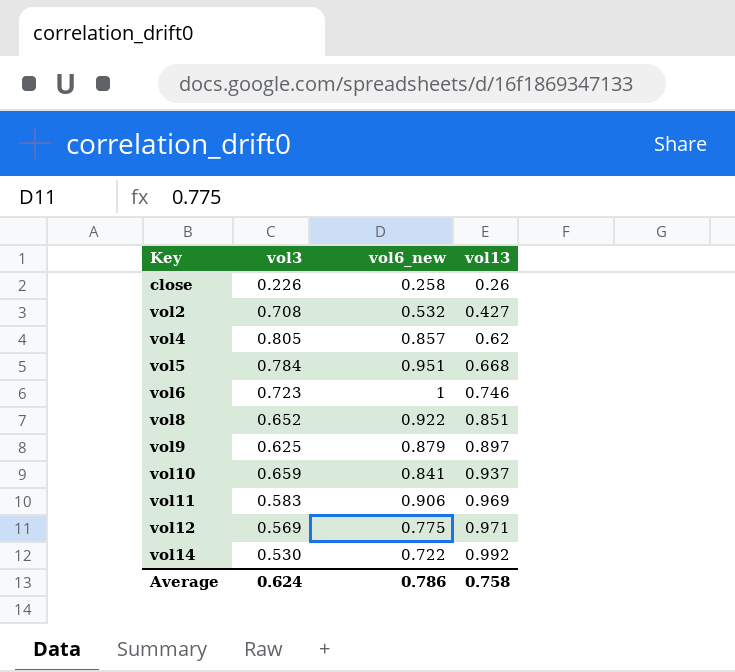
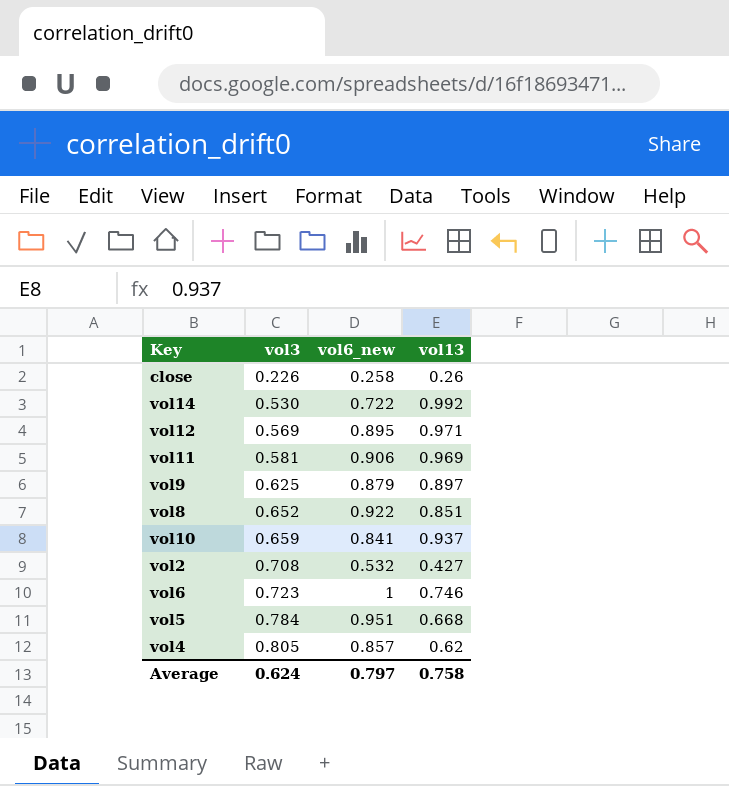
row order: Key ascending -> vol3 ascending
vol12 | vol6_new: 0.775 -> 0.895
vol11 | vol3: 0.583 -> 0.581
Average | vol6_new: 0.786 -> 0.797

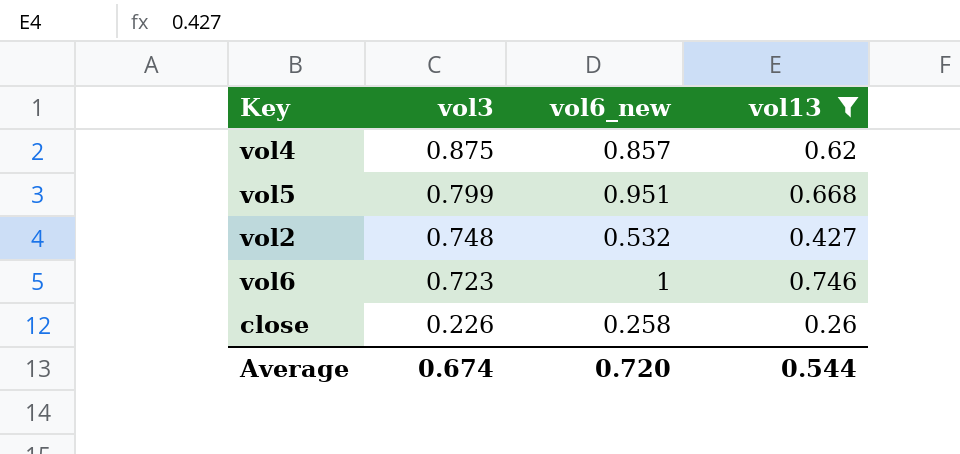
filter: none -> vol13 <= 0.746
row order: vol3 ascending -> vol3 descending
vol4 | vol3: 0.805 -> 0.875
vol5 | vol3: 0.784 -> 0.799
vol2 | vol3: 0.708 -> 0.748
Average | vol3: 0.624 -> 0.674
Average | vol6_new: 0.797 -> 0.720
Average | vol13: 0.758 -> 0.544

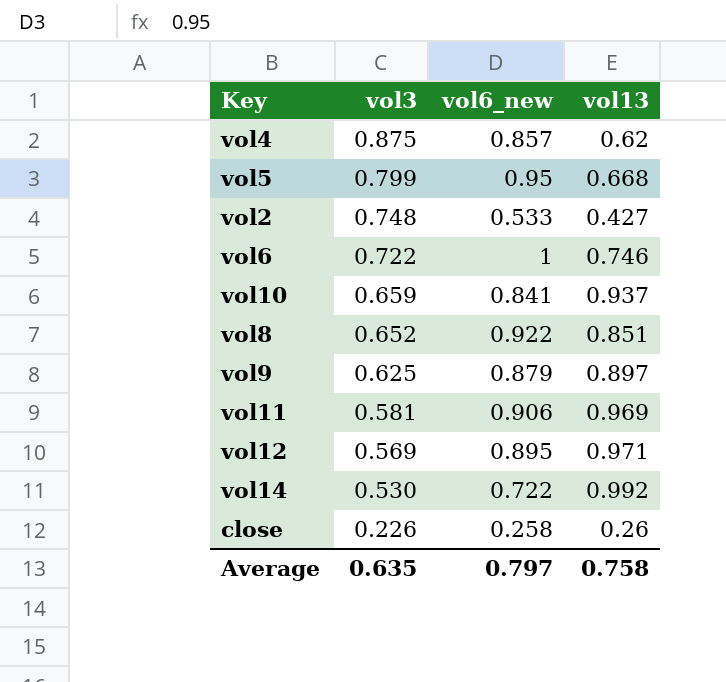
filter: vol13 <= 0.746 -> none
vol5 | vol6_new: 0.951 -> 0.95
vol2 | vol6_new: 0.532 -> 0.533
vol6 | vol3: 0.723 -> 0.722
Average | vol3: 0.674 -> 0.635
Average | vol6_new: 0.720 -> 0.797
Average | vol13: 0.544 -> 0.758

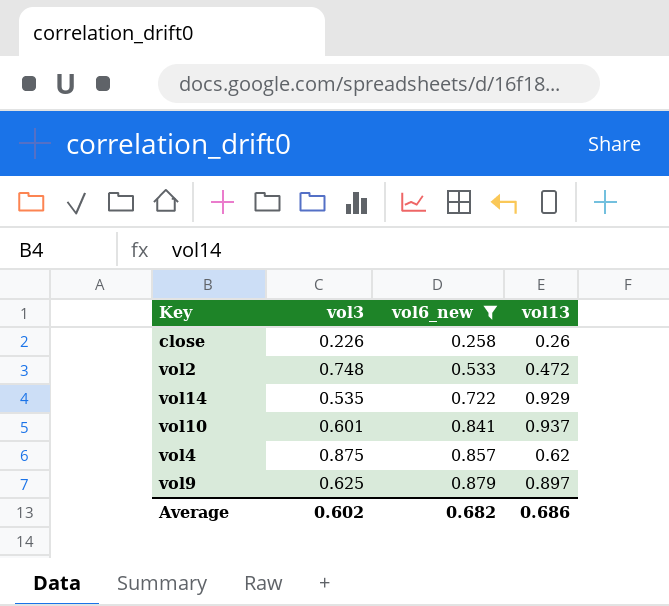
filter: none -> vol6_new <= 0.879
row order: vol3 descending -> vol6_new ascending
vol2 | vol13: 0.427 -> 0.472
vol14 | vol3: 0.530 -> 0.535
vol14 | vol13: 0.992 -> 0.929
vol10 | vol3: 0.659 -> 0.601
Average | vol3: 0.635 -> 0.602
Average | vol6_new: 0.797 -> 0.682
Average | vol13: 0.758 -> 0.686

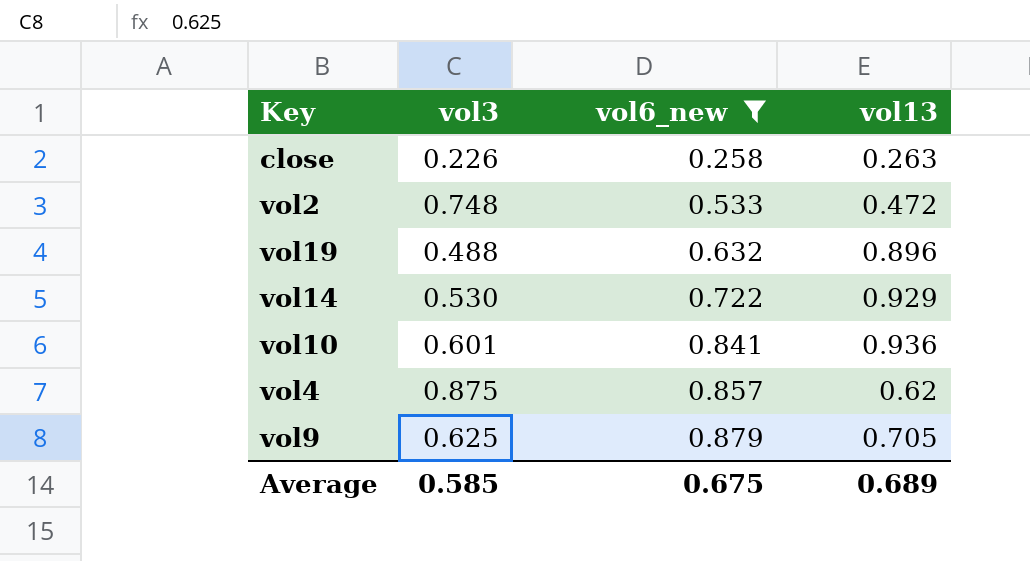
close | vol13: 0.26 -> 0.263
row vol19: none -> 0.488 | 0.632 | 0.896
vol14 | vol3: 0.535 -> 0.530
vol10 | vol13: 0.937 -> 0.936
vol9 | vol13: 0.897 -> 0.705
Average | vol3: 0.602 -> 0.585
Average | vol6_new: 0.682 -> 0.675
Average | vol13: 0.686 -> 0.689

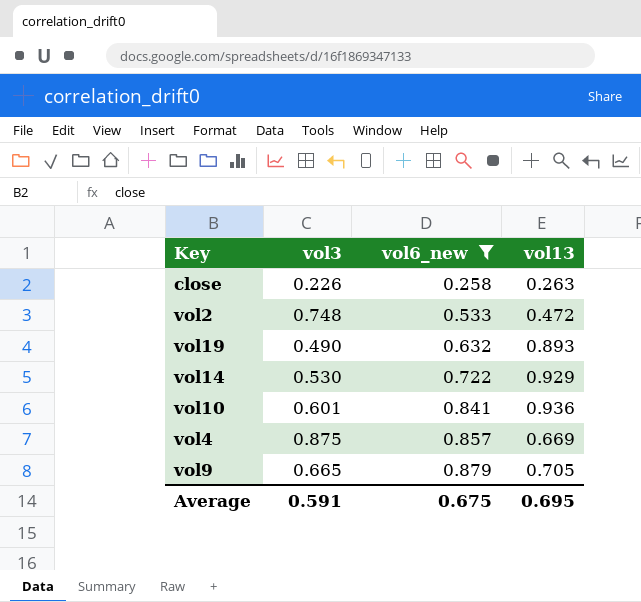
vol19 | vol3: 0.488 -> 0.490
vol19 | vol13: 0.896 -> 0.893
vol4 | vol13: 0.62 -> 0.669
vol9 | vol3: 0.625 -> 0.665
Average | vol3: 0.585 -> 0.591
Average | vol13: 0.689 -> 0.695

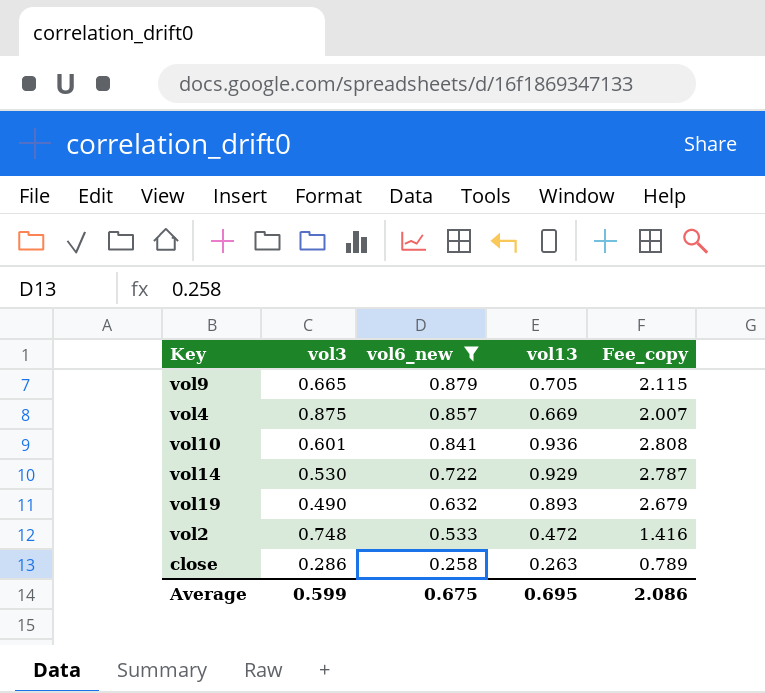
row order: vol6_new ascending -> vol6_new descending
column Fee_copy | formula: none -> [vol13] * 3
close | vol3: 0.226 -> 0.286
Average | vol3: 0.591 -> 0.599

